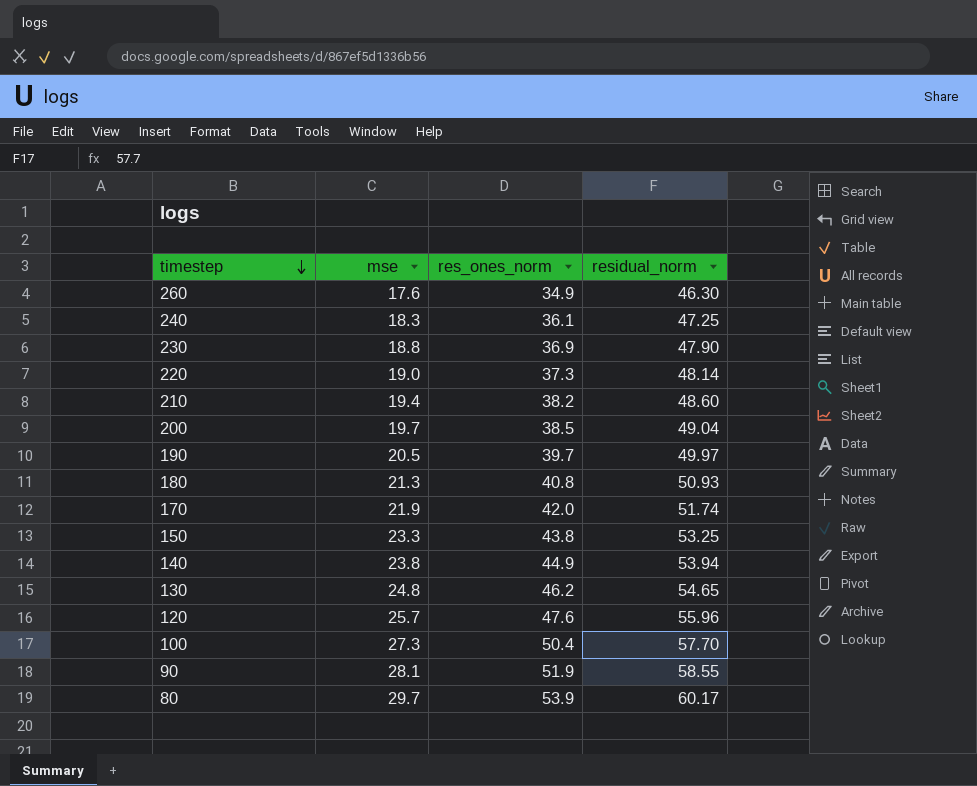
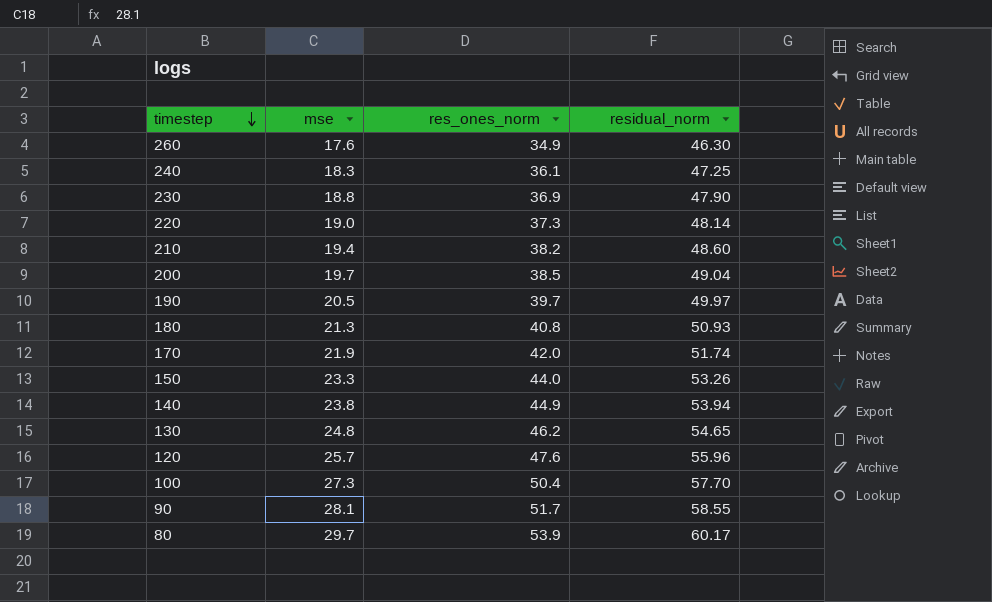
150 | res_ones_norm: 43.8 -> 44.0
150 | residual_norm: 53.25 -> 53.26
90 | res_ones_norm: 51.9 -> 51.7

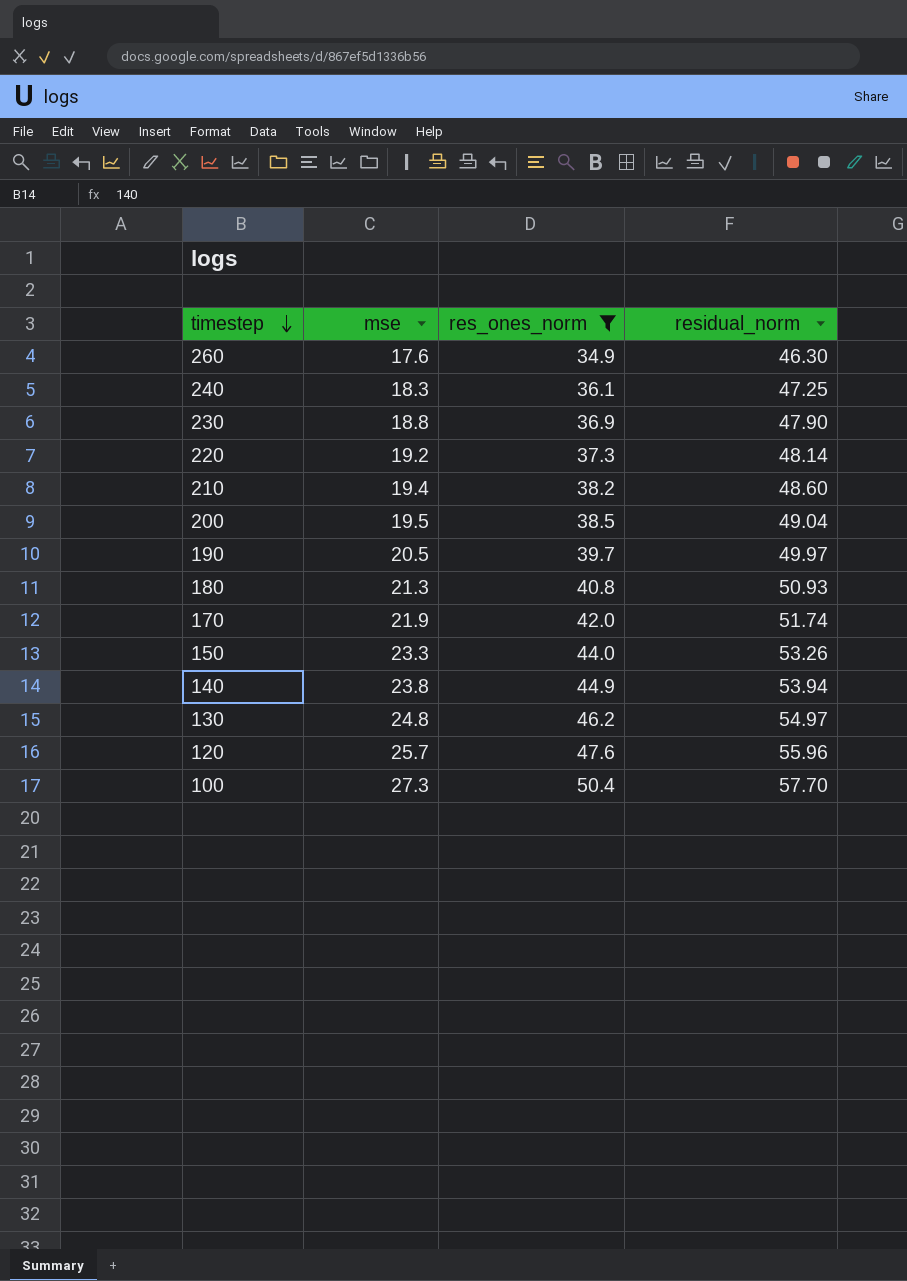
filter: none -> res_ones_norm <= 50.4
220 | mse: 19.0 -> 19.2
200 | mse: 19.7 -> 19.5
130 | residual_norm: 54.65 -> 54.97

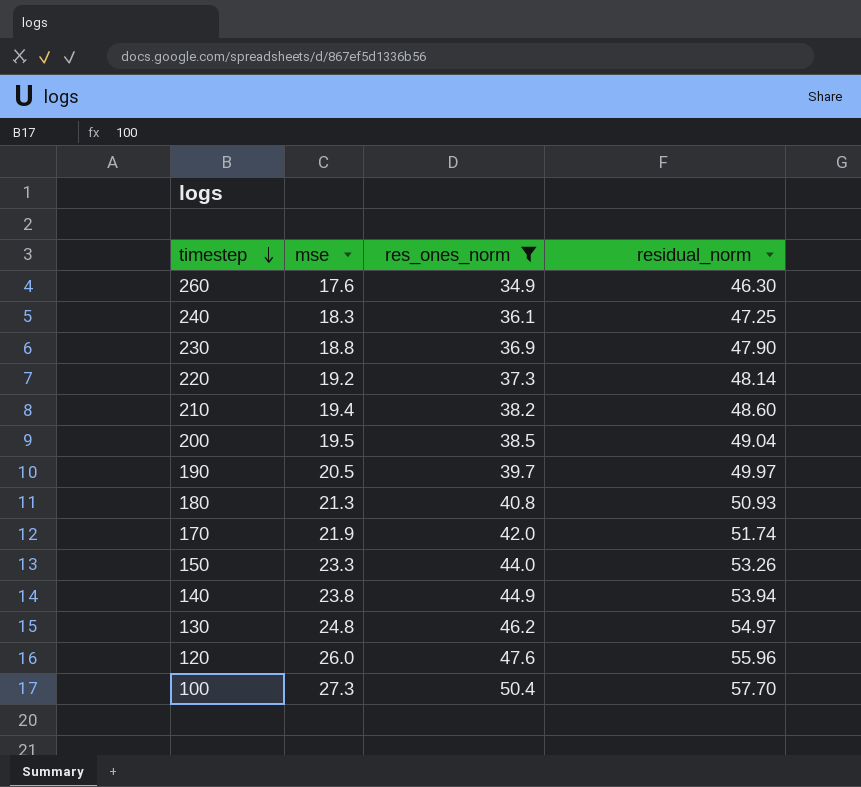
120 | mse: 25.7 -> 26.0

